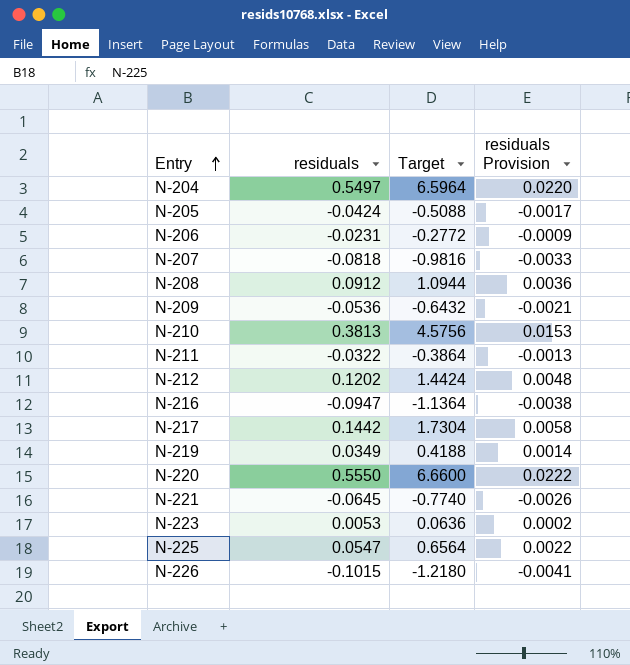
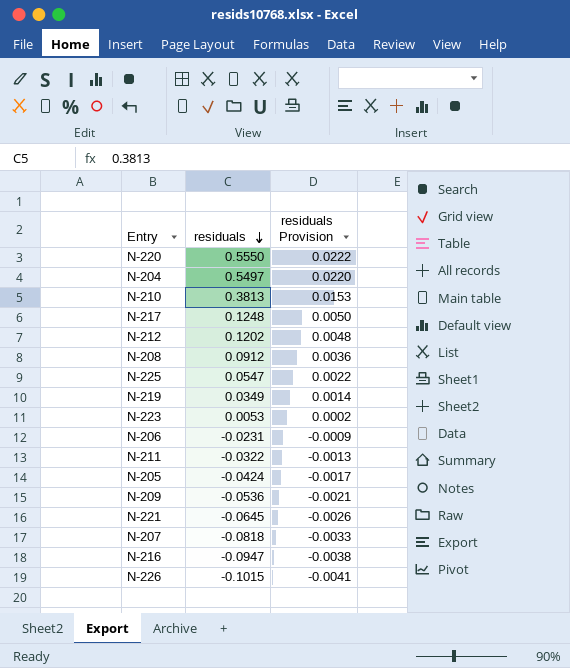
row order: Entry ascending -> residuals descending
column Target | formula: [residuals] * 12 -> none
N-217 | residuals: 0.1442 -> 0.1248
N-217 | residuals Provision: 0.0058 -> 0.0050

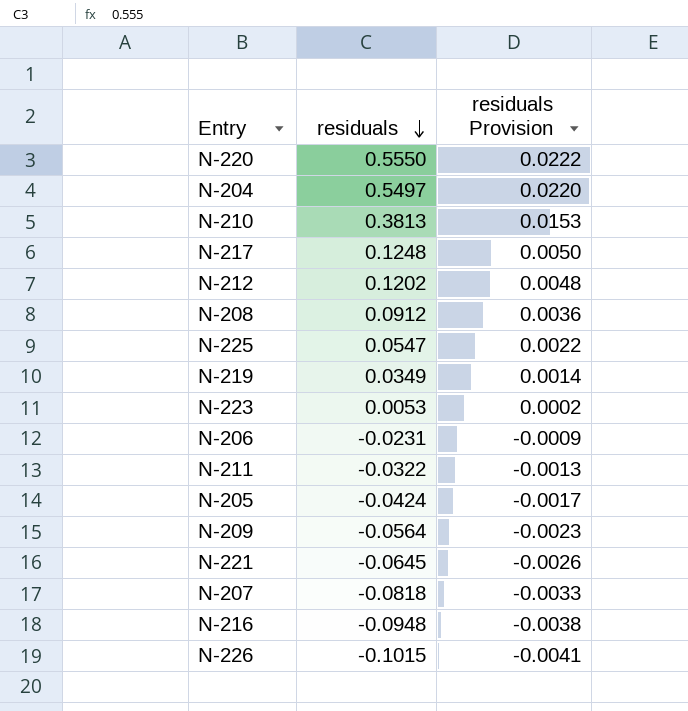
N-209 | residuals: -0.0536 -> -0.0564
N-209 | residuals Provision: -0.0021 -> -0.0023
N-216 | residuals: -0.0947 -> -0.0948

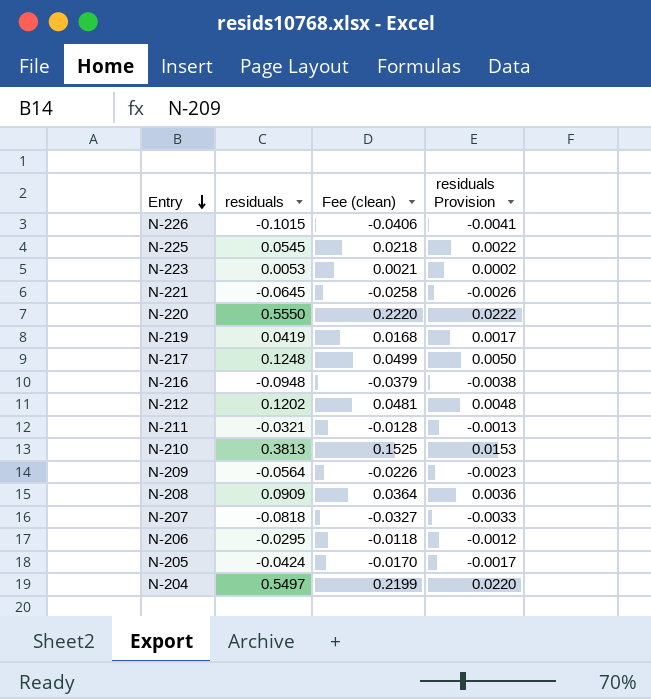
row order: residuals descending -> Entry descending
column Fee (clean) | formula: none -> [residuals] * 0.4
N-225 | residuals: 0.0547 -> 0.0545
N-219 | residuals: 0.0349 -> 0.0419
N-219 | residuals Provision: 0.0014 -> 0.0017
N-211 | residuals: -0.0322 -> -0.0321
N-208 | residuals: 0.0912 -> 0.0909
N-206 | residuals: -0.0231 -> -0.0295
N-206 | residuals Provision: -0.0009 -> -0.0012

